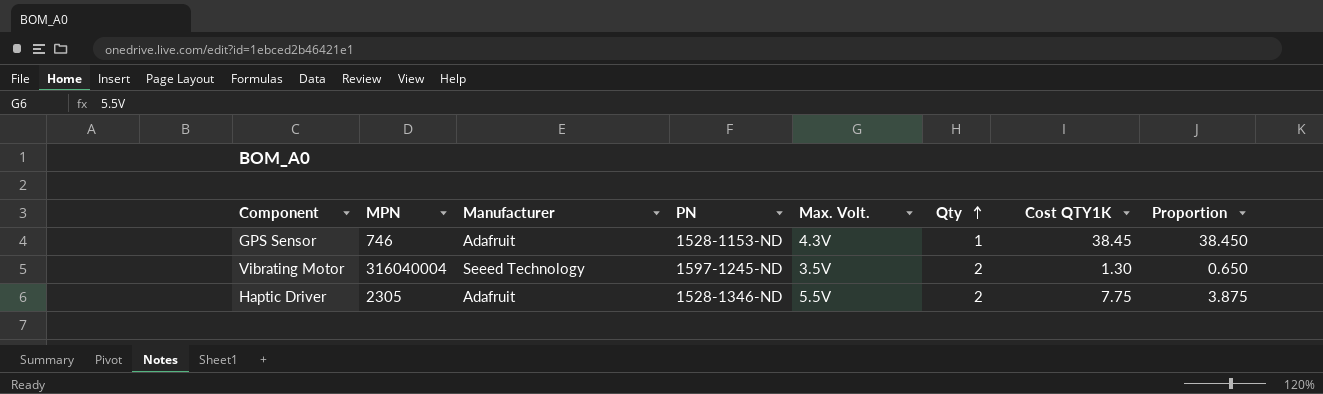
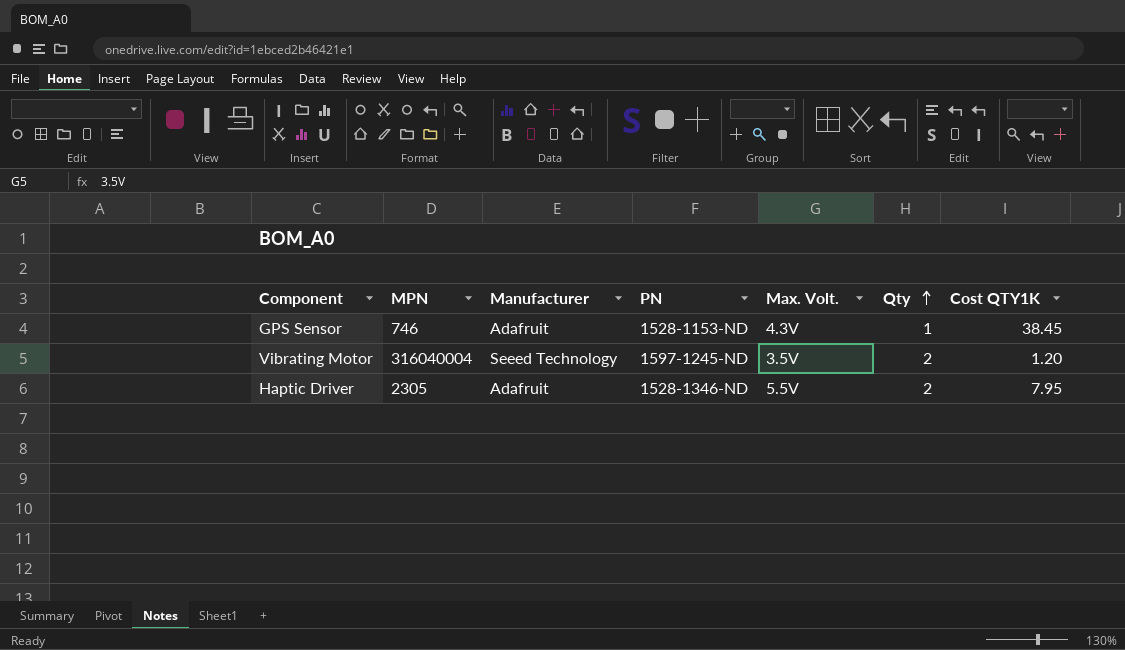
column Proportion | formula: [Cost QTY1K] / [Qty] -> none
Vibrating Motor | Cost QTY1K: 1.30 -> 1.20
Haptic Driver | Cost QTY1K: 7.75 -> 7.95

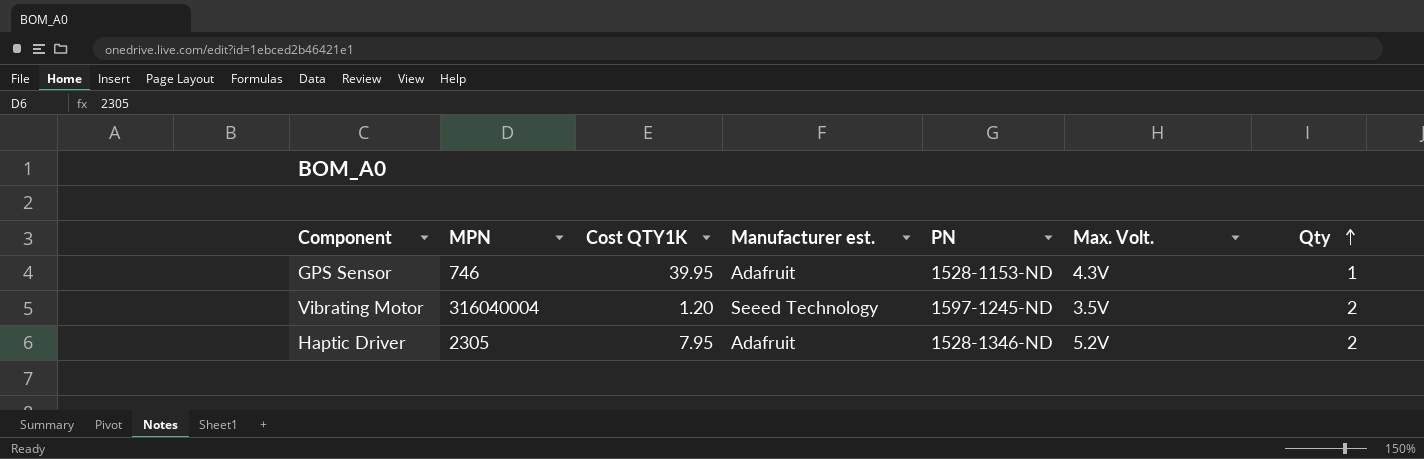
column Cost QTY1K | position: 7 -> 3
column name: Manufacturer -> Manufacturer est.
GPS Sensor | Cost QTY1K: 38.45 -> 39.95
Haptic Driver | Max. Volt.: 5.5V -> 5.2V

